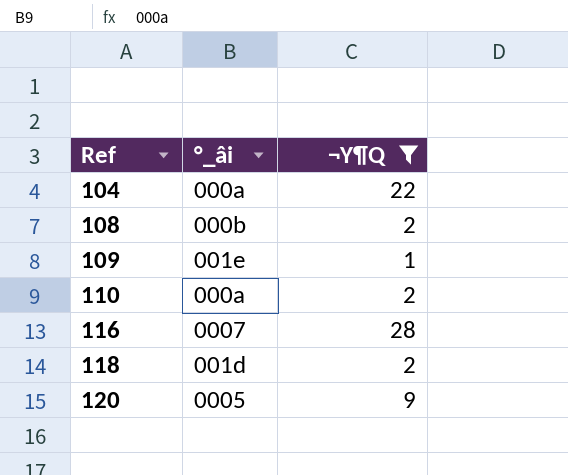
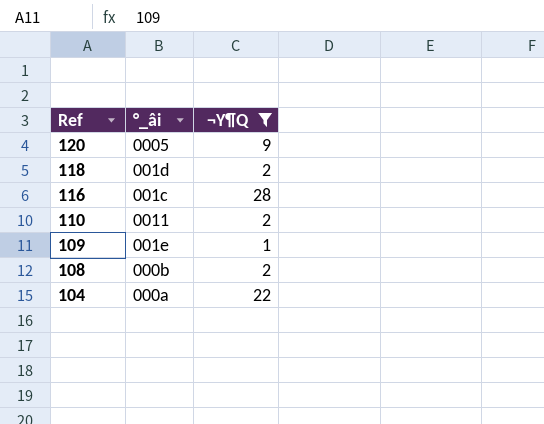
row order: Ref ascending -> Ref descending
116 | °_âi: 0007 -> 001c
110 | °_âi: 000a -> 0011

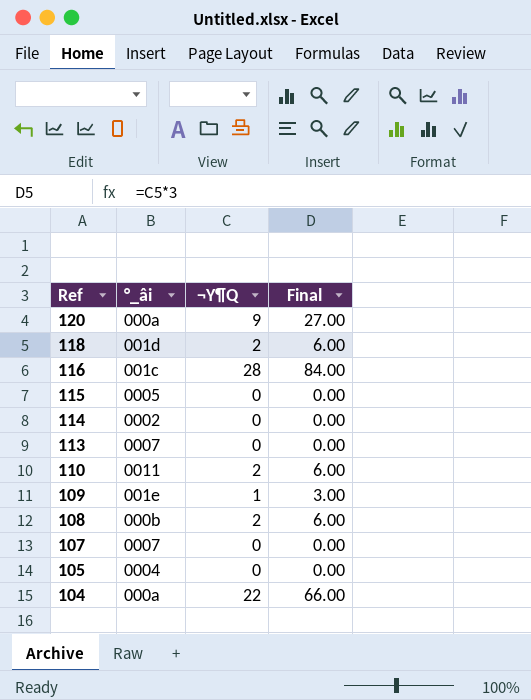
filter: ¬Y¶Q != 0 -> none
column Final | formula: none -> [¬Y¶Q] * 3
120 | °_âi: 0005 -> 000a

